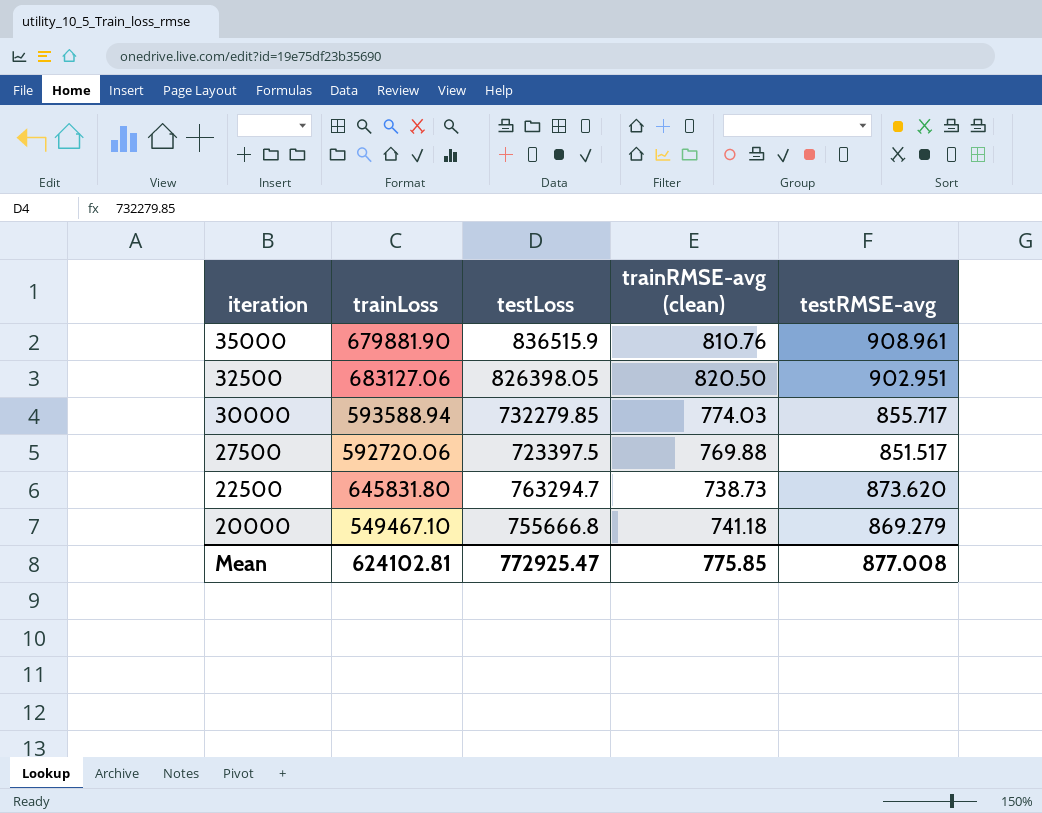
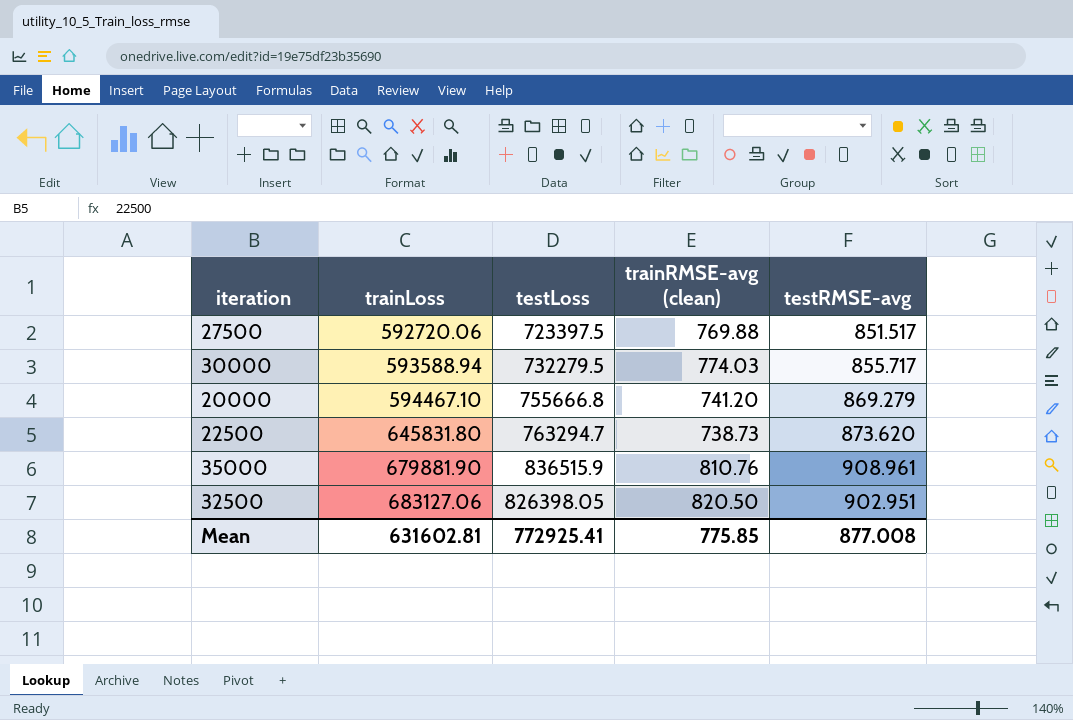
row order: iteration descending -> trainLoss ascending
30000 | testLoss: 732279.85 -> 732279.5
20000 | trainLoss: 549467.10 -> 594467.10
20000 | trainRMSE-avg (clean): 741.18 -> 741.20
Mean | trainLoss: 624102.81 -> 631602.81
Mean | testLoss: 772925.47 -> 772925.41

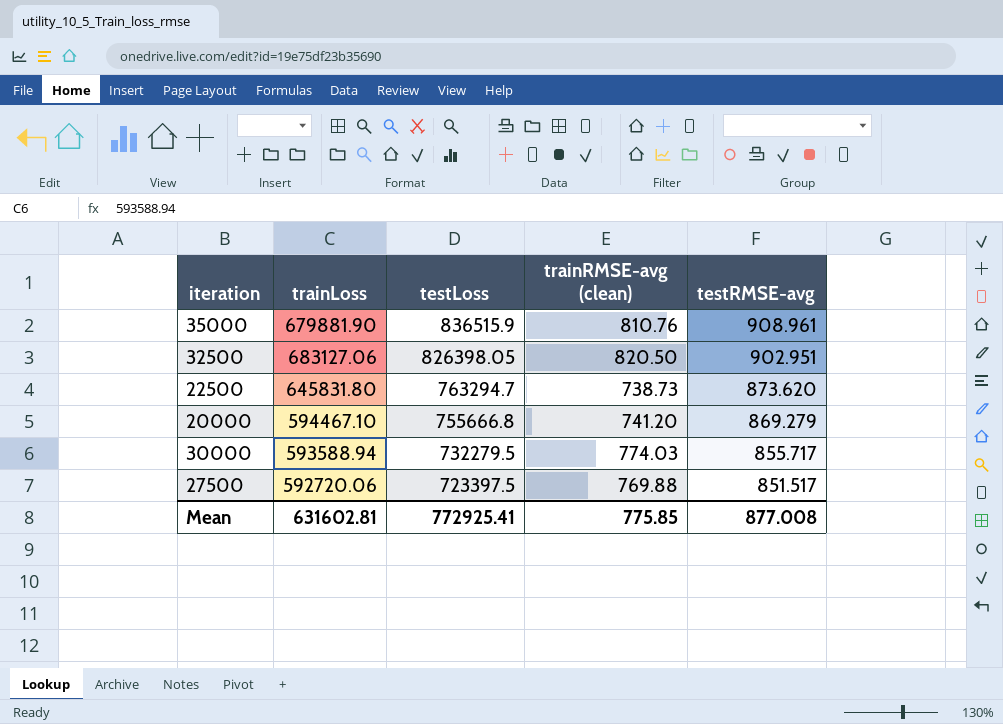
row order: trainLoss ascending -> testLoss descending

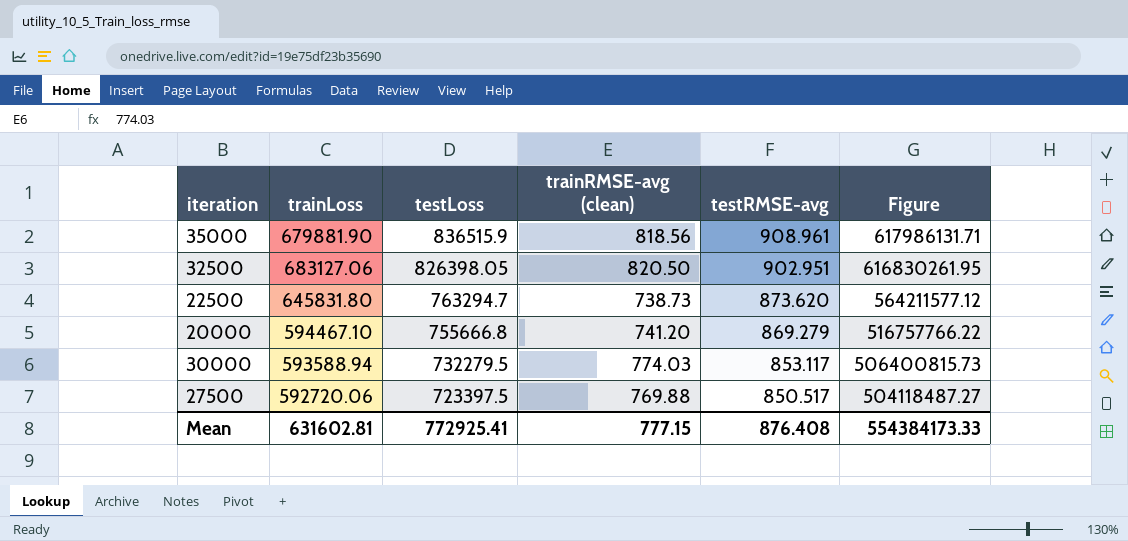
column Figure | formula: none -> [trainLoss] * [testRMSE-avg]
35000 | trainRMSE-avg (clean): 810.76 -> 818.56
30000 | testRMSE-avg: 855.717 -> 853.117
27500 | testRMSE-avg: 851.517 -> 850.517
Mean | trainRMSE-avg (clean): 775.85 -> 777.15
Mean | testRMSE-avg: 877.008 -> 876.408

